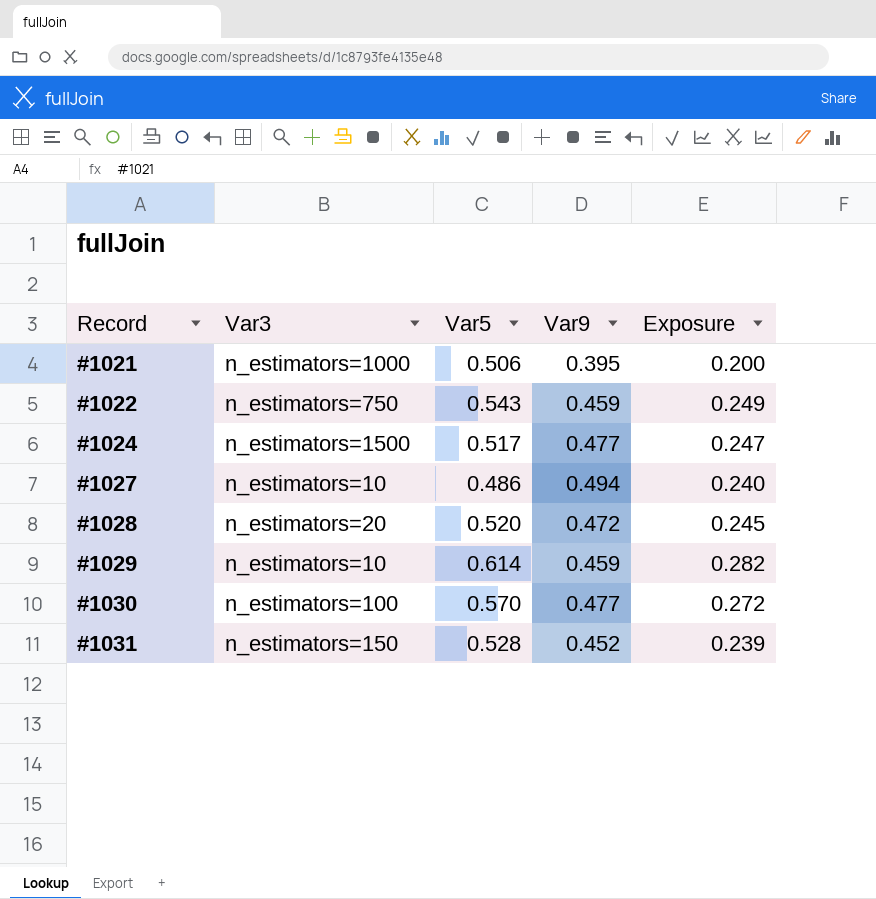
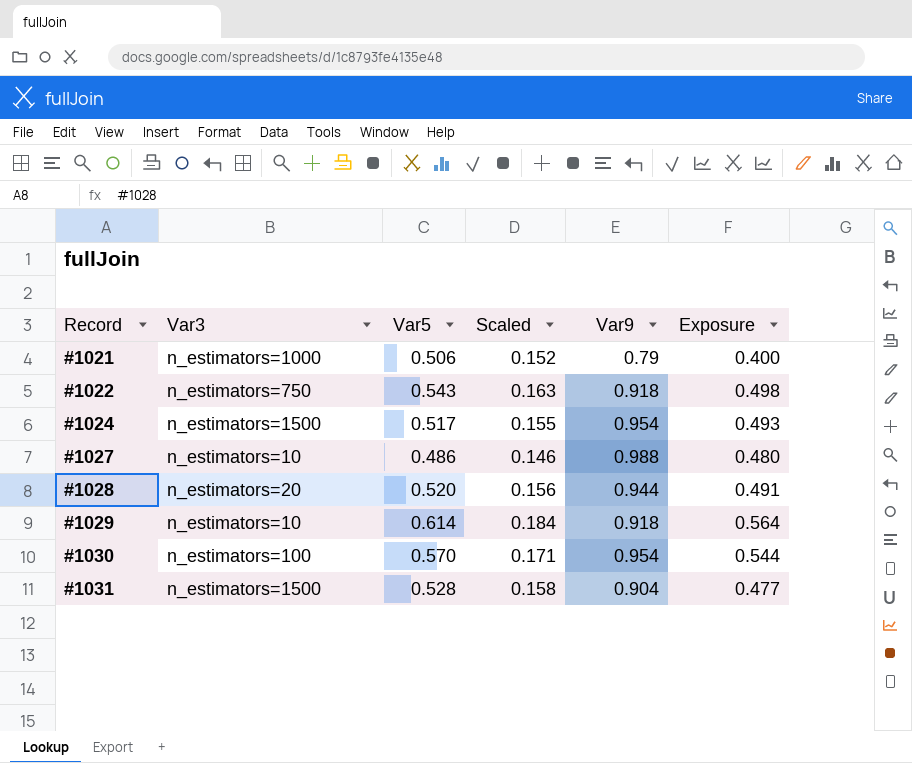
column Scaled | formula: none -> [Var5] * 0.3
#1021 | Var9: 0.395 -> 0.79
#1021 | Exposure: 0.200 -> 0.400
#1022 | Var9: 0.459 -> 0.918
#1022 | Exposure: 0.249 -> 0.498
#1024 | Var9: 0.477 -> 0.954
#1024 | Exposure: 0.247 -> 0.493
#1027 | Var9: 0.494 -> 0.988
#1027 | Exposure: 0.240 -> 0.480
#1028 | Var9: 0.472 -> 0.944
#1028 | Exposure: 0.245 -> 0.491
#1029 | Var9: 0.459 -> 0.918
#1029 | Exposure: 0.282 -> 0.564
#1030 | Var9: 0.477 -> 0.954
#1030 | Exposure: 0.272 -> 0.544
#1031 | Var3: n_estimators=150 -> n_estimators=1500
#1031 | Var9: 0.452 -> 0.904
#1031 | Exposure: 0.239 -> 0.477

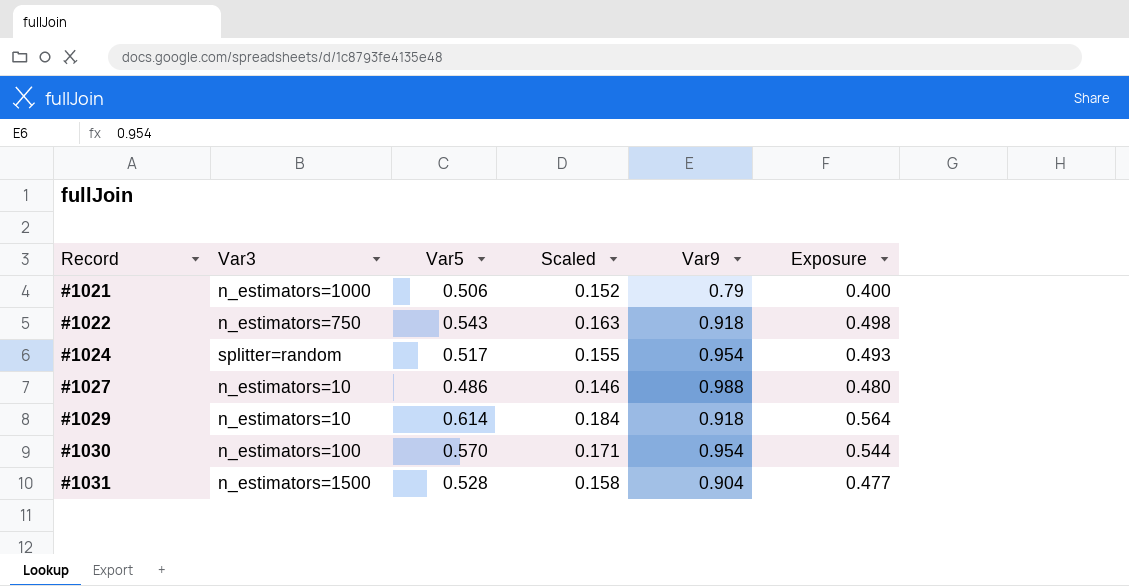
row #1028: n_estimators=20 | 0.520 | 0.156 | 0.944 | 0.491 -> none
#1024 | Var3: n_estimators=1500 -> splitter=random

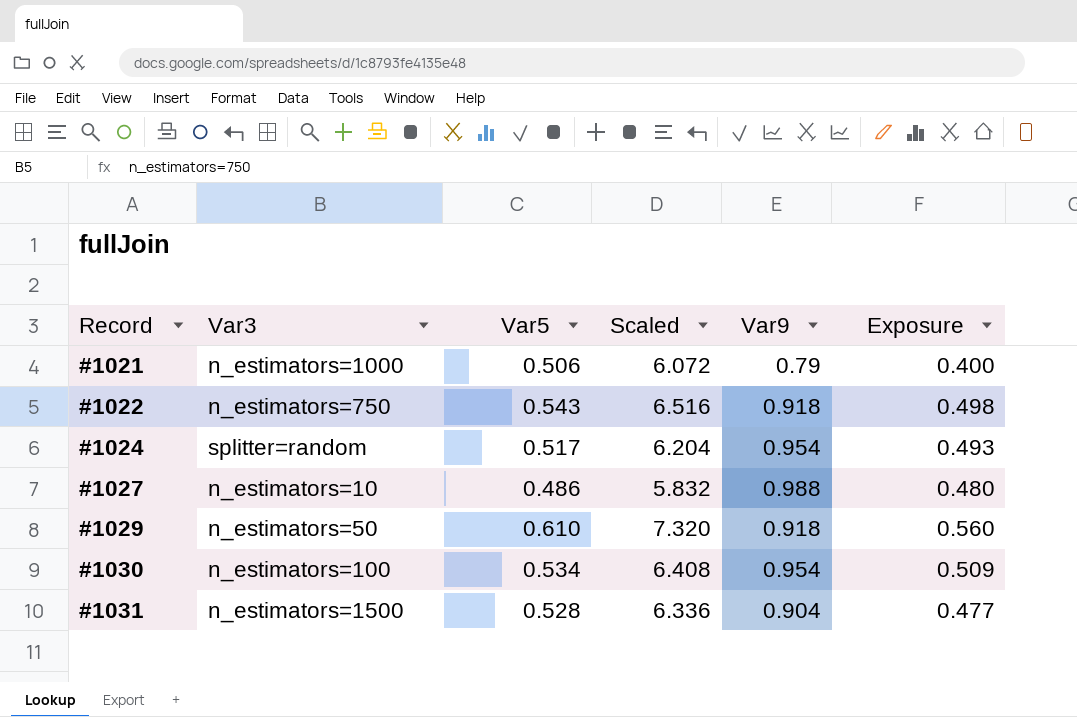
column Scaled | formula: [Var5] * 0.3 -> [Var5] * 12
#1029 | Var3: n_estimators=10 -> n_estimators=50
#1029 | Var5: 0.614 -> 0.610
#1029 | Exposure: 0.564 -> 0.560
#1030 | Var5: 0.570 -> 0.534
#1030 | Exposure: 0.544 -> 0.509

